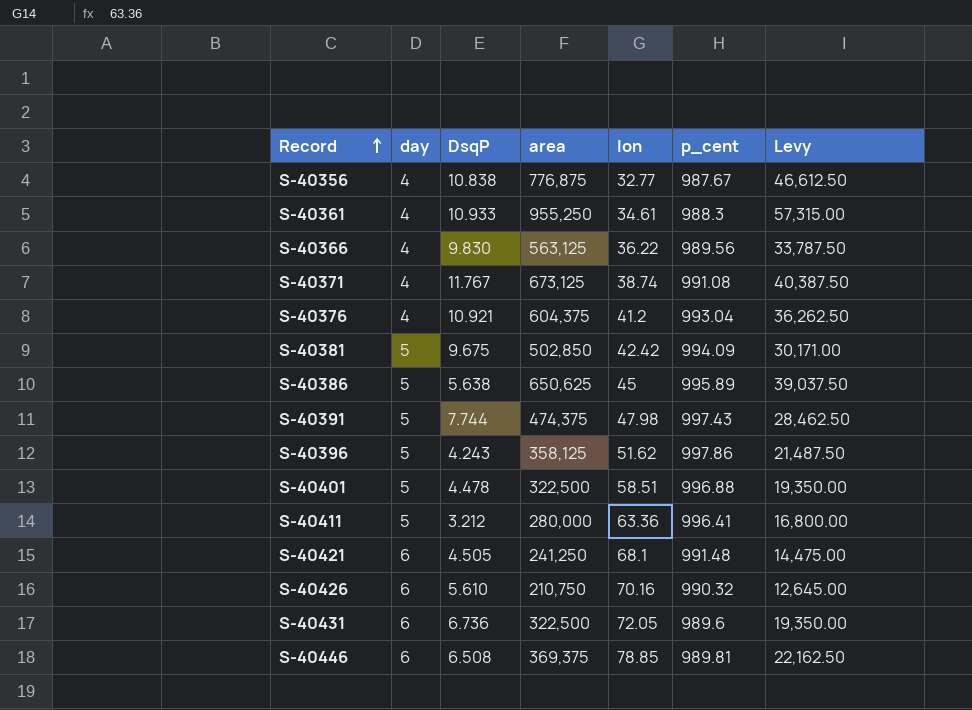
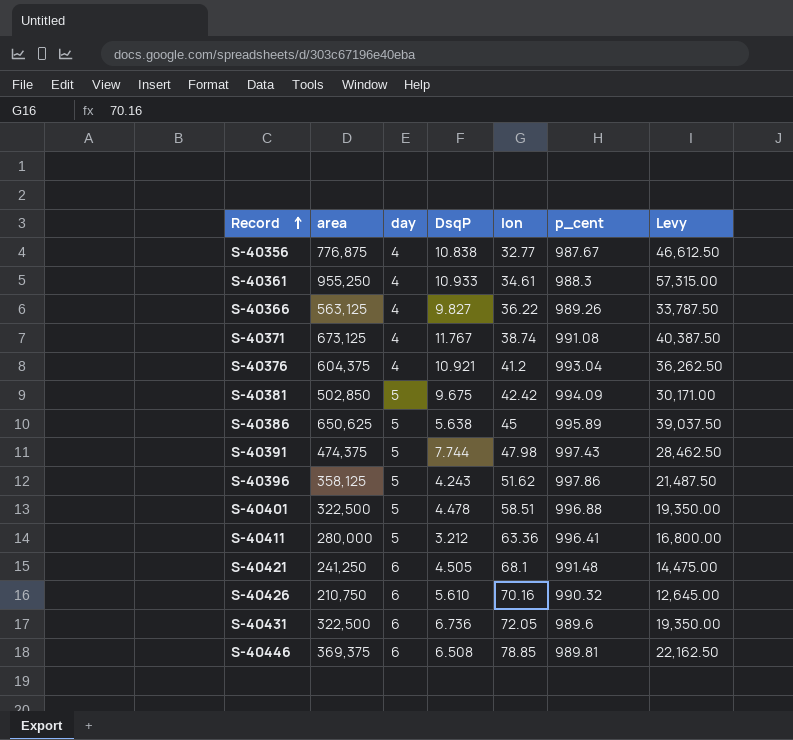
column area | position: 4 -> 2
S-40366 | DsqP: 9.830 -> 9.827
S-40366 | p_cent: 989.56 -> 989.26

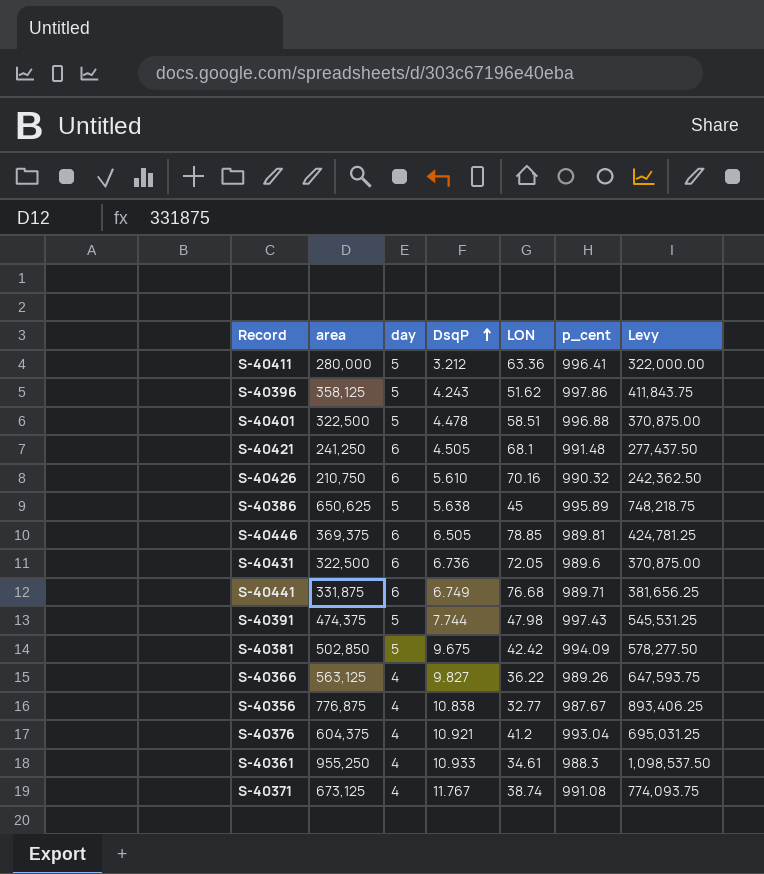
row order: Record ascending -> DsqP ascending
column name: lon -> LON
column Levy | formula: [area] * 0.06 -> [area] * 1.15
S-40446 | DsqP: 6.508 -> 6.505
row S-40441: none -> 331,875 | 6 | 6.749 | 76.68 | 989.71 | 381,656.25

